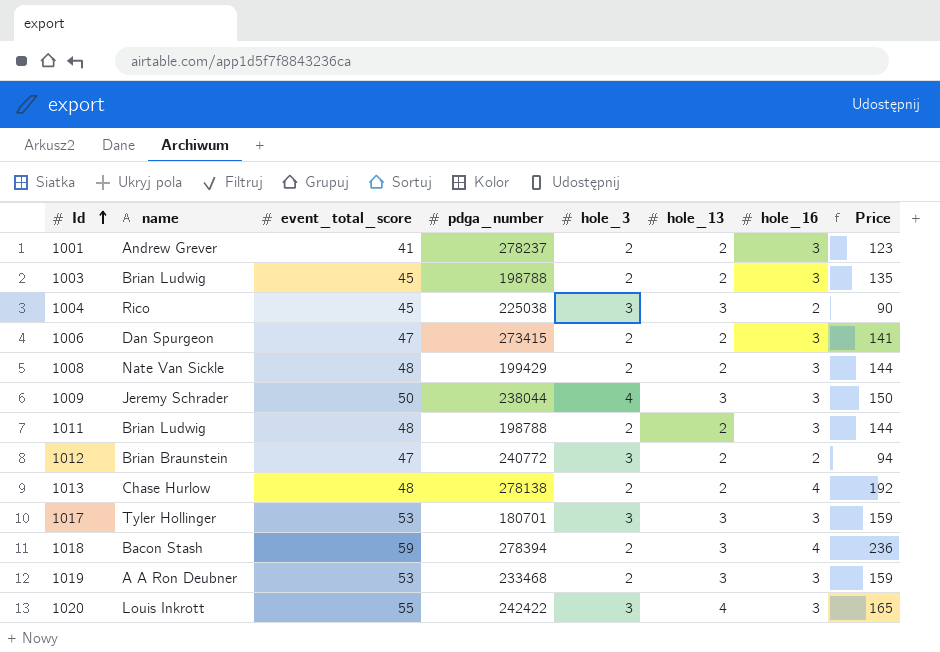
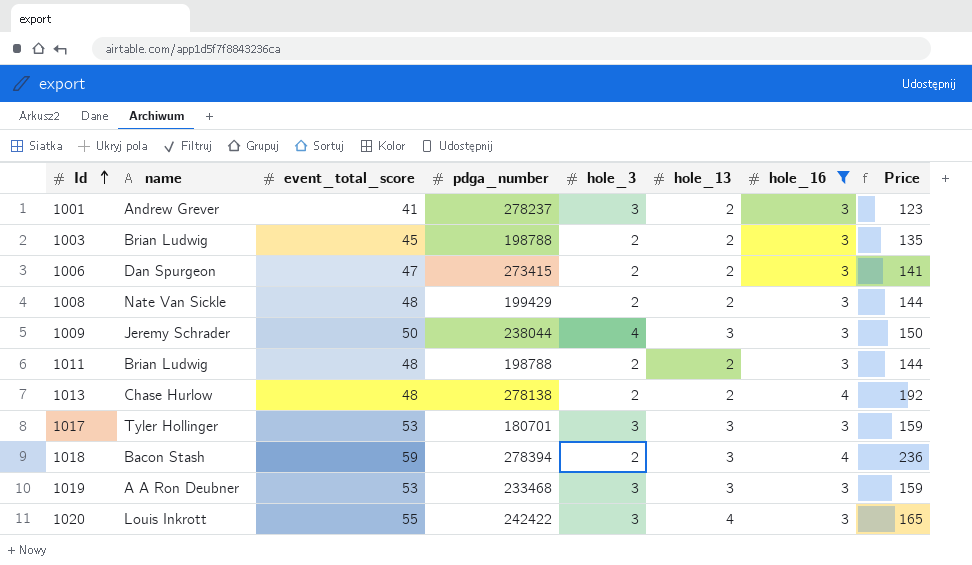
filter: none -> hole_16 != 2
1001 | hole_3: 2 -> 3
1019 | hole_3: 2 -> 3

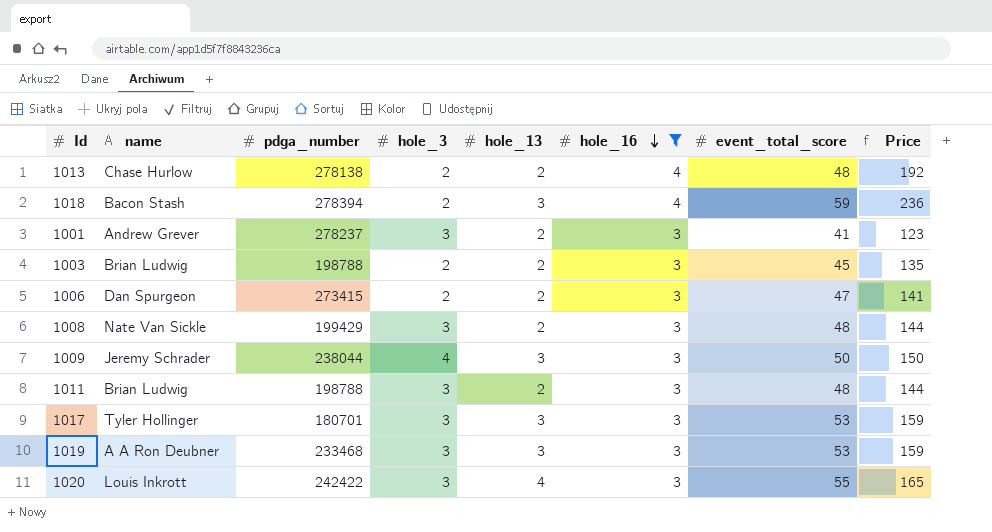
row order: Id ascending -> hole_16 descending
column event_total_score | position: 3 -> 7
1008 | hole_3: 2 -> 3
1011 | hole_3: 2 -> 3

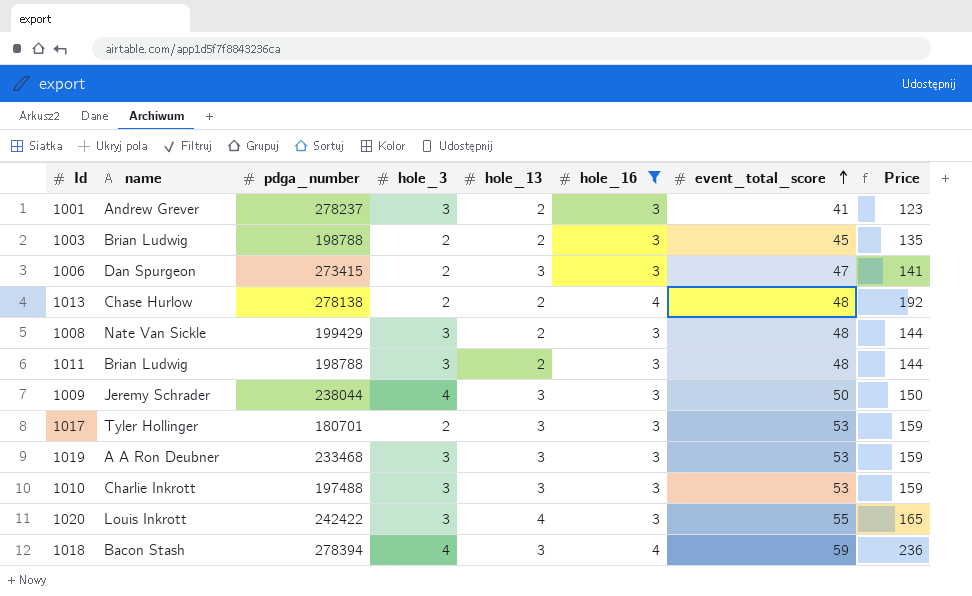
row order: hole_16 descending -> event_total_score ascending
1006 | hole_13: 2 -> 3
1017 | hole_3: 3 -> 2
row 1010: none -> Charlie Inkrott | 197488 | 3 | 3 | 3 | 53 | 159
1018 | hole_3: 2 -> 4

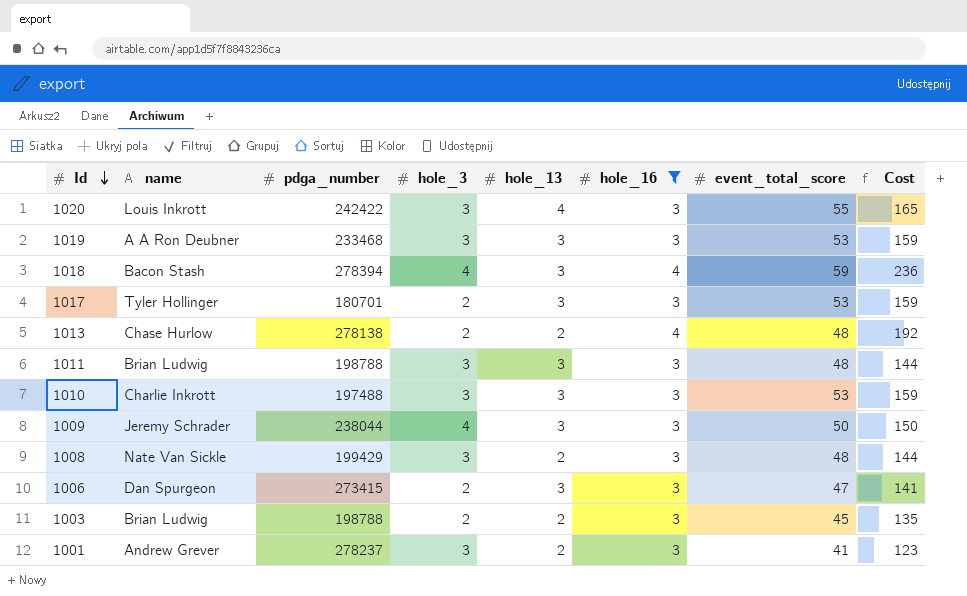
row order: event_total_score ascending -> Id descending
column name: Price -> Cost
1011 | hole_13: 2 -> 3

